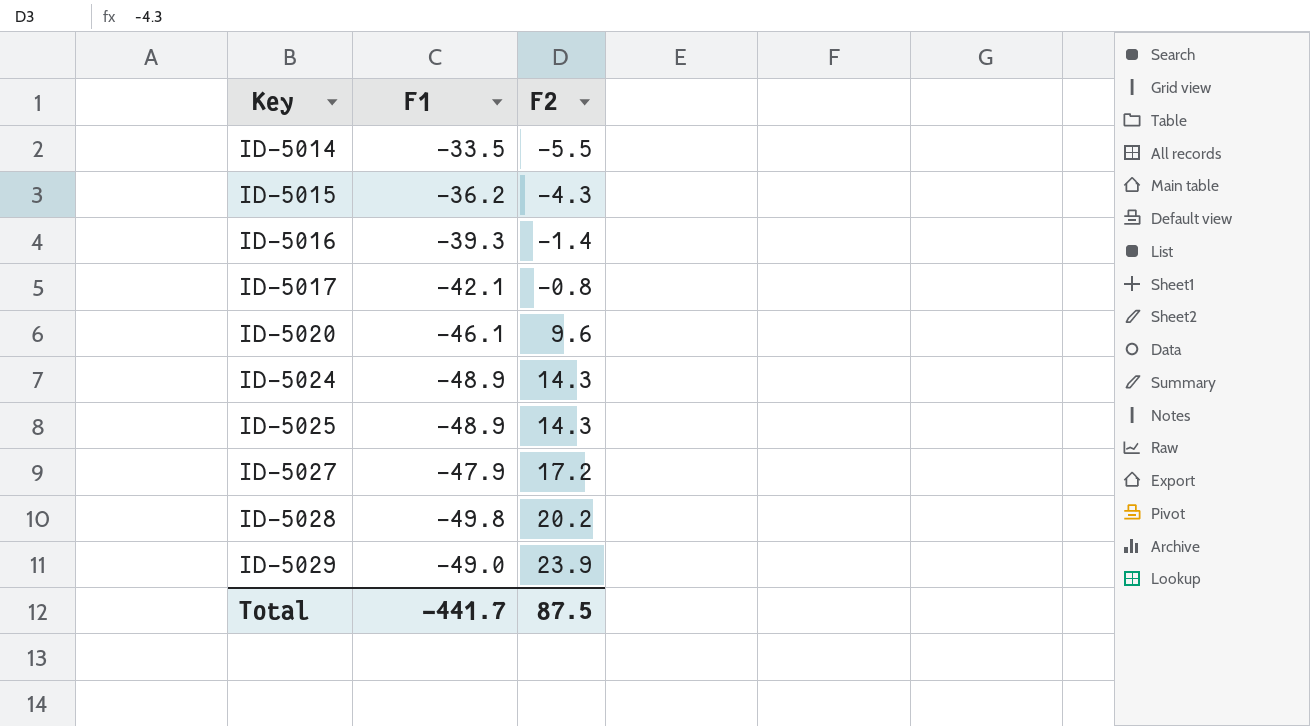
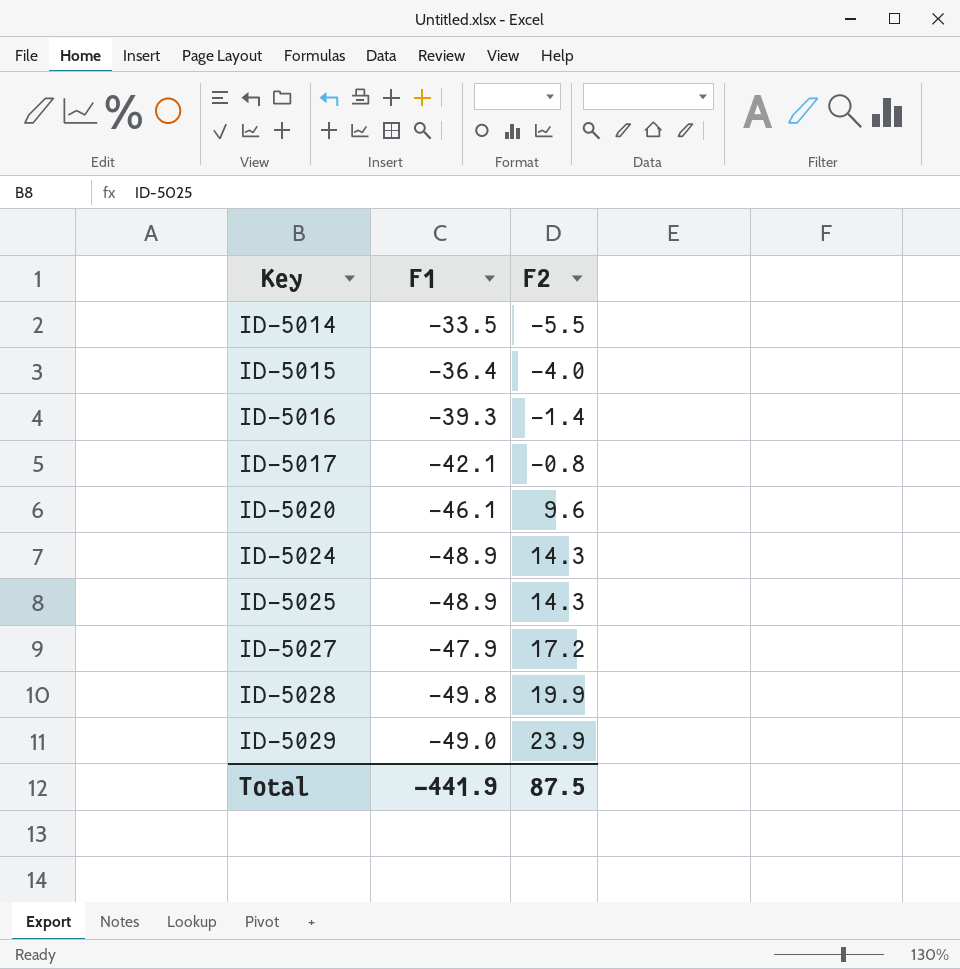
ID-5015 | F1: -36.2 -> -36.4
ID-5015 | F2: -4.3 -> -4.0
ID-5028 | F2: 20.2 -> 19.9
Total | F1: -441.7 -> -441.9

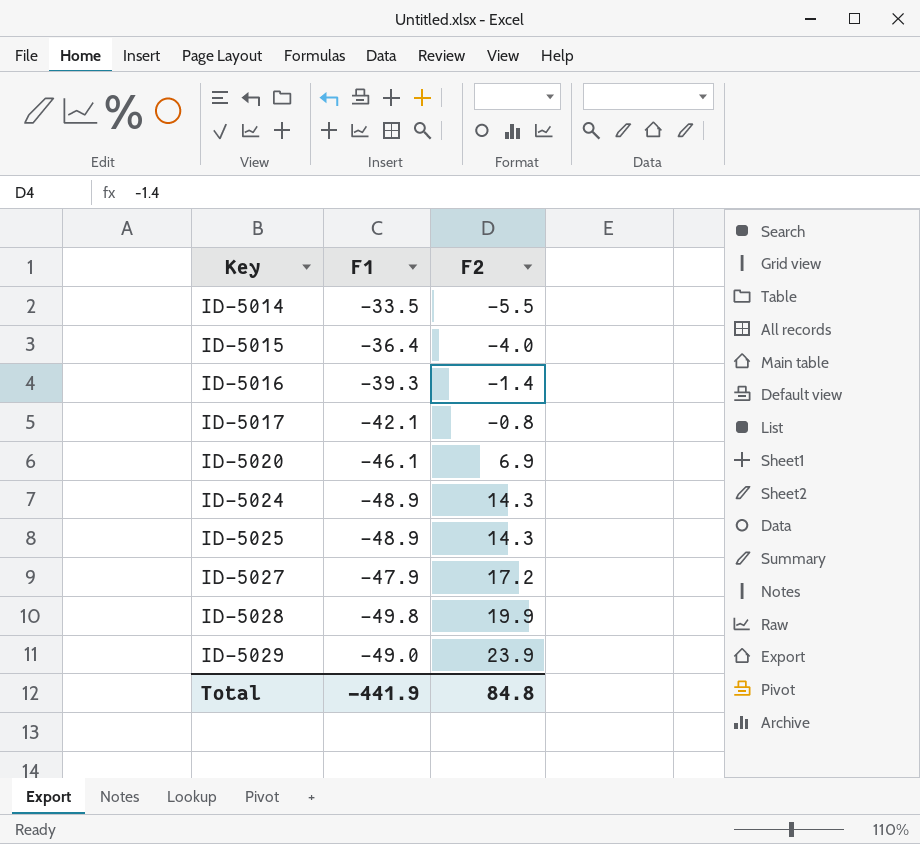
ID-5020 | F2: 9.6 -> 6.9
Total | F2: 87.5 -> 84.8

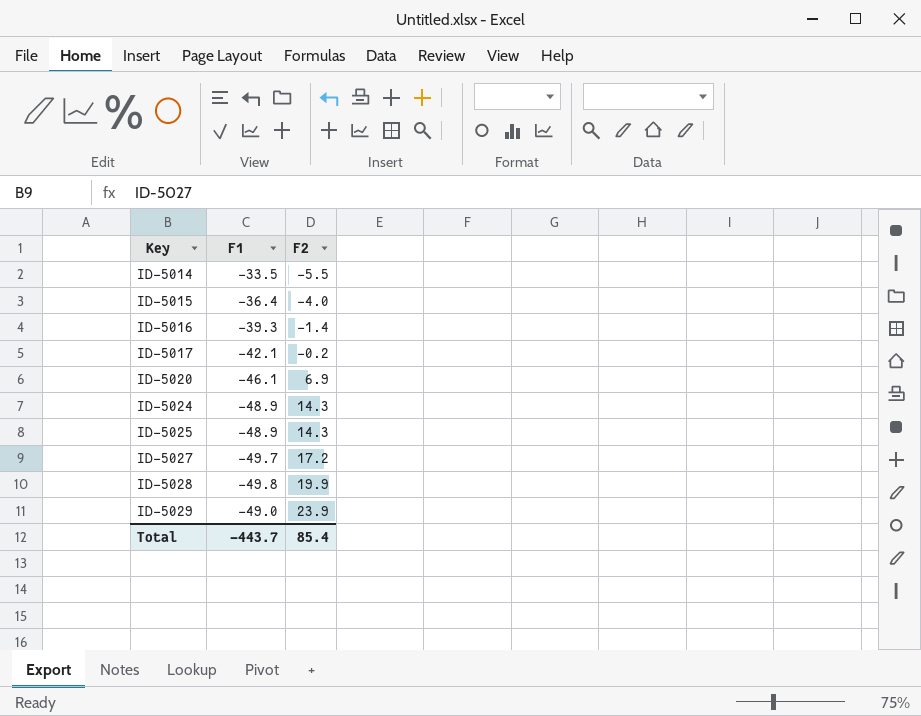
ID-5017 | F2: -0.8 -> -0.2
ID-5027 | F1: -47.9 -> -49.7
Total | F1: -441.9 -> -443.7
Total | F2: 84.8 -> 85.4

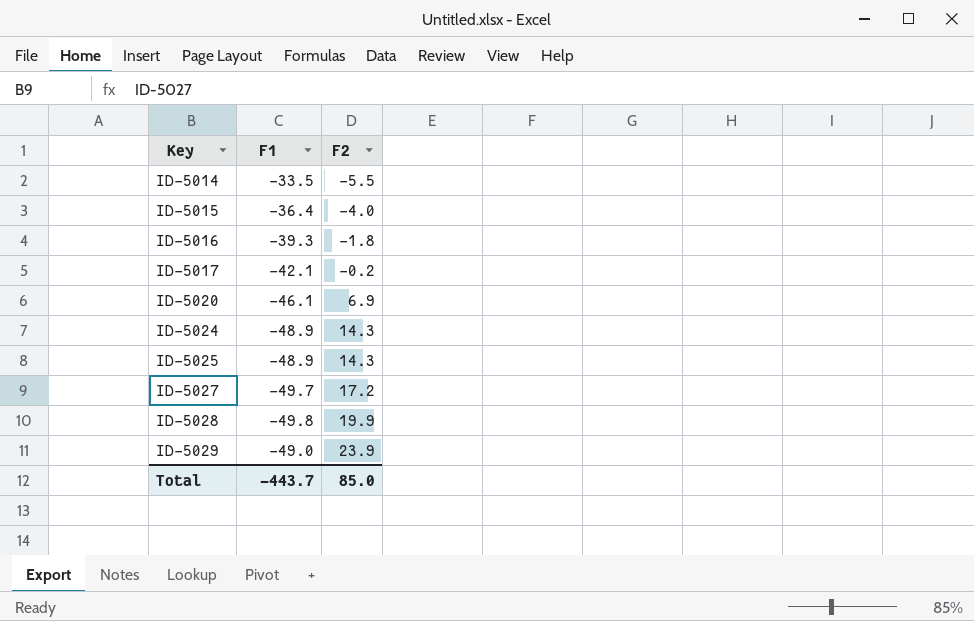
ID-5016 | F2: -1.4 -> -1.8
Total | F2: 85.4 -> 85.0

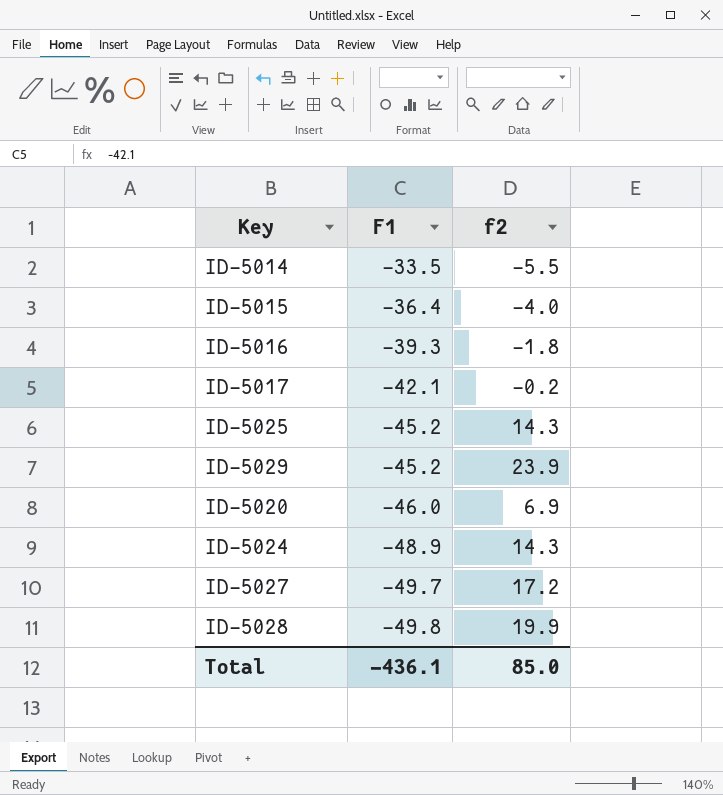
row order: Key ascending -> F1 descending
column name: F2 -> f2
ID-5025 | F1: -48.9 -> -45.2
ID-5029 | F1: -49.0 -> -45.2
ID-5020 | F1: -46.1 -> -46.0
Total | F1: -443.7 -> -436.1

